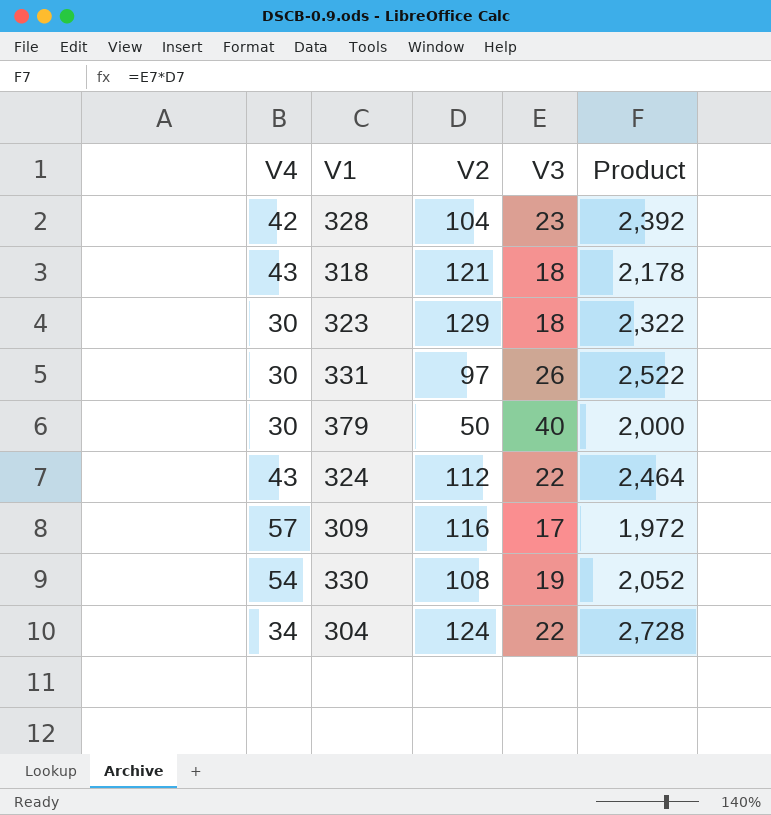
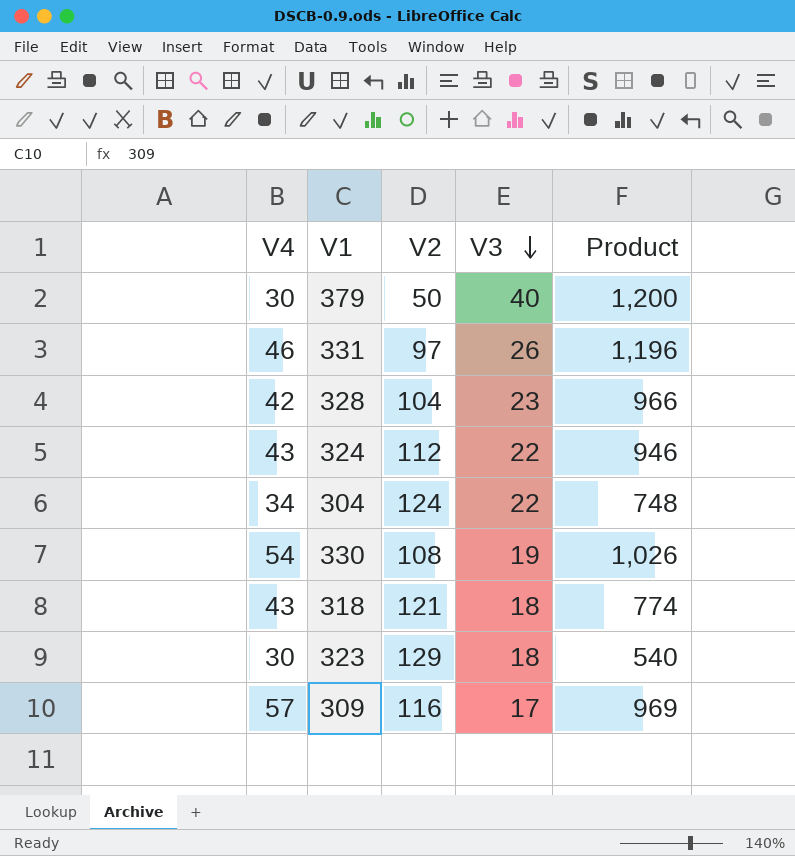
row order: none -> V3 descending
column Product | formula: [V2] * [V3] -> [V4] * [V3]
331 | V4: 30 -> 46

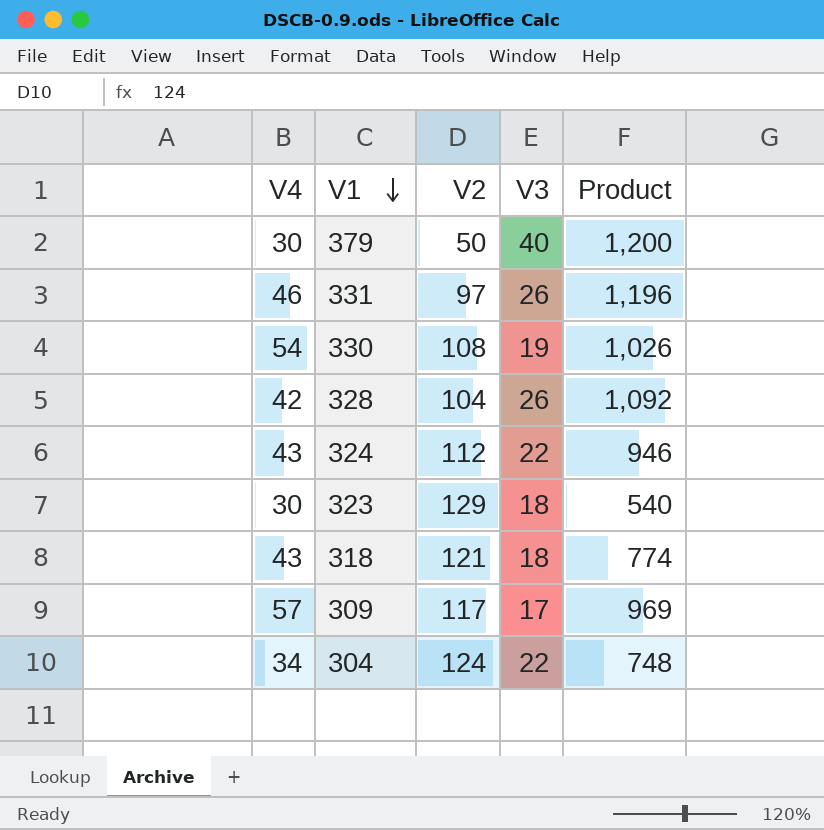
row order: V3 descending -> V1 descending
328 | V3: 23 -> 26
328 | Product: 966 -> 1,092
309 | V2: 116 -> 117

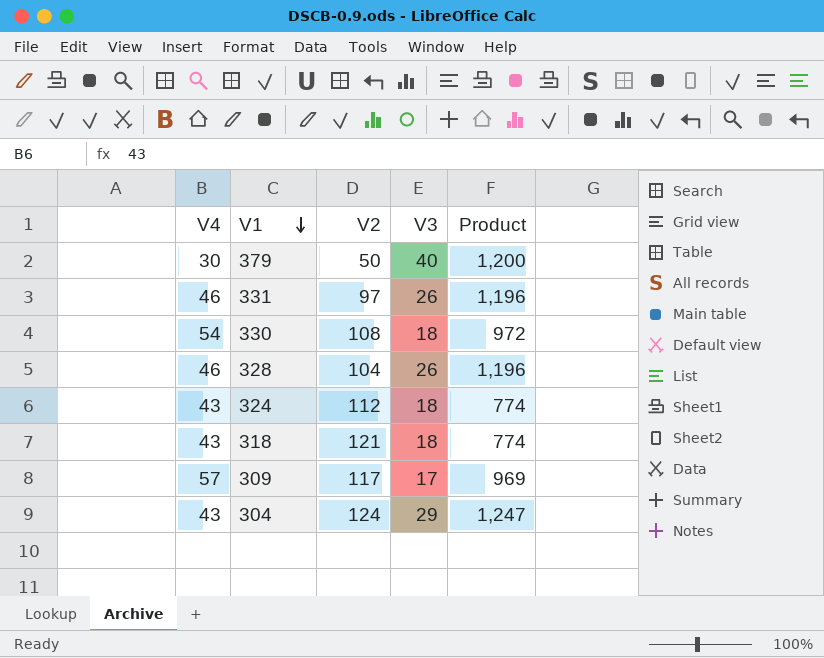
row 323: 30 | 129 | 18 | 540 -> none
330 | V3: 19 -> 18
330 | Product: 1,026 -> 972
328 | V4: 42 -> 46
328 | Product: 1,092 -> 1,196
324 | V3: 22 -> 18
324 | Product: 946 -> 774
304 | V4: 34 -> 43
304 | V3: 22 -> 29
304 | Product: 748 -> 1,247

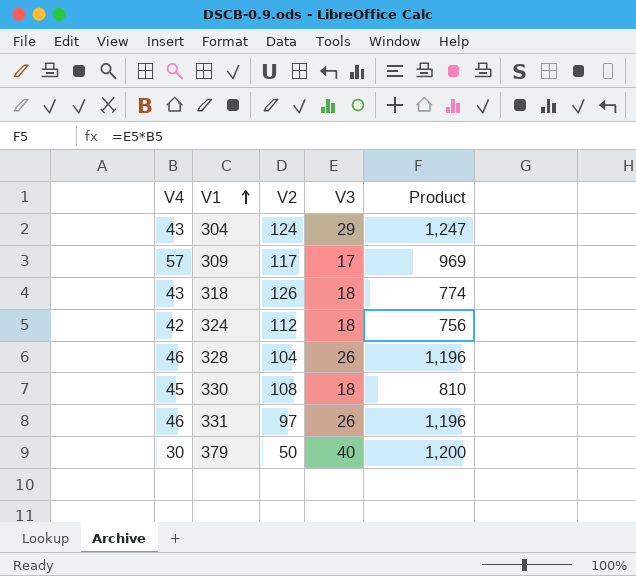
row order: V1 descending -> V1 ascending
318 | V2: 121 -> 126
324 | V4: 43 -> 42
324 | Product: 774 -> 756
330 | V4: 54 -> 45
330 | Product: 972 -> 810

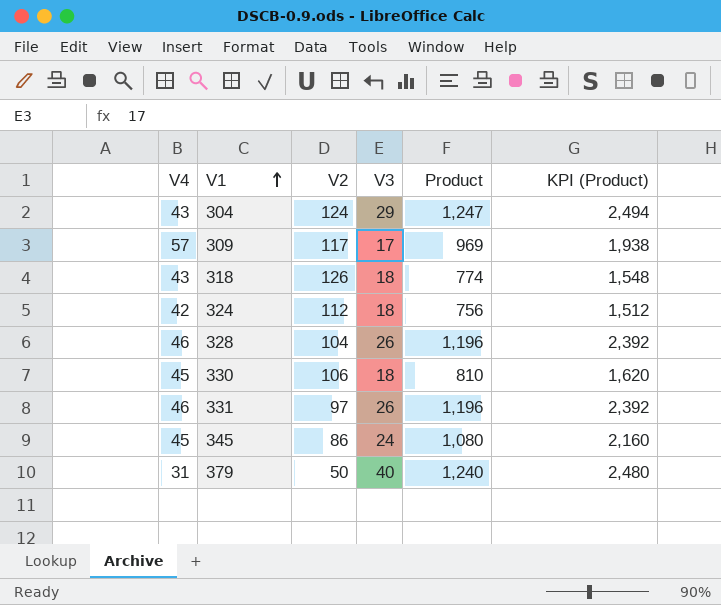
column KPI (Product) | formula: none -> [Product] * 2
330 | V2: 108 -> 106
row 345: none -> 45 | 86 | 24 | 1,080 | 2,160
379 | V4: 30 -> 31
379 | Product: 1,200 -> 1,240

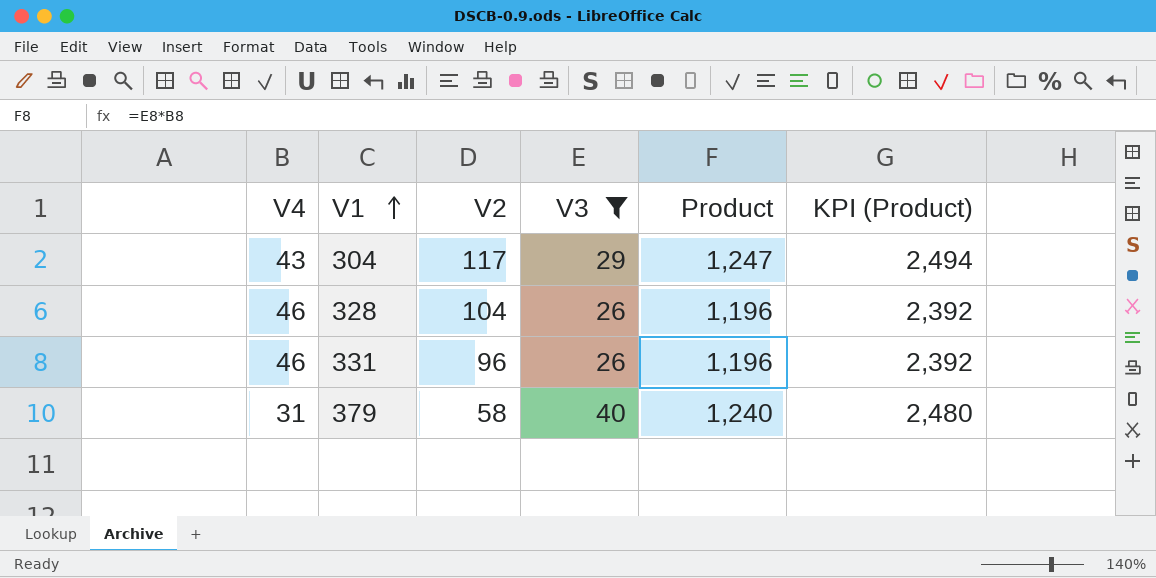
filter: none -> V3 >= 26
304 | V2: 124 -> 117
331 | V2: 97 -> 96
379 | V2: 50 -> 58

